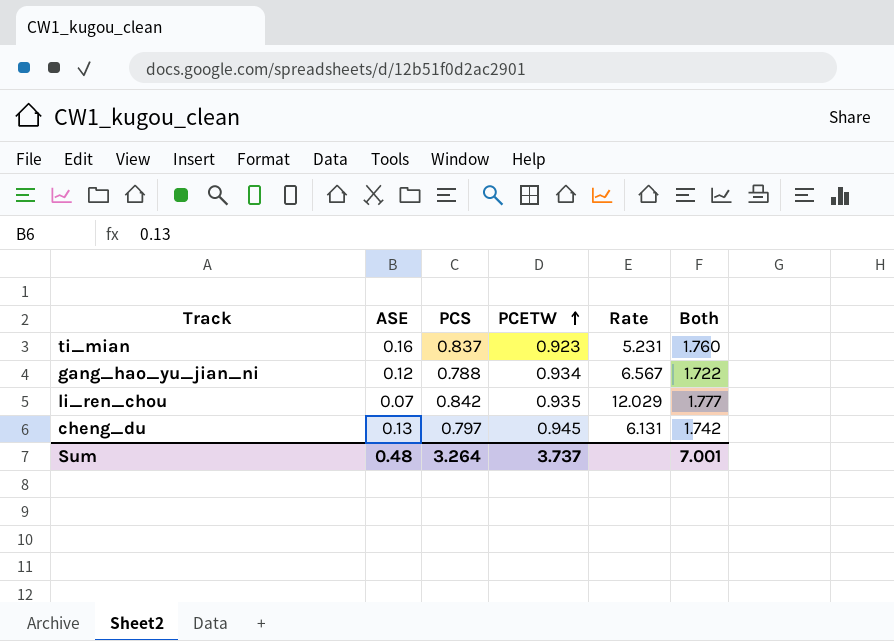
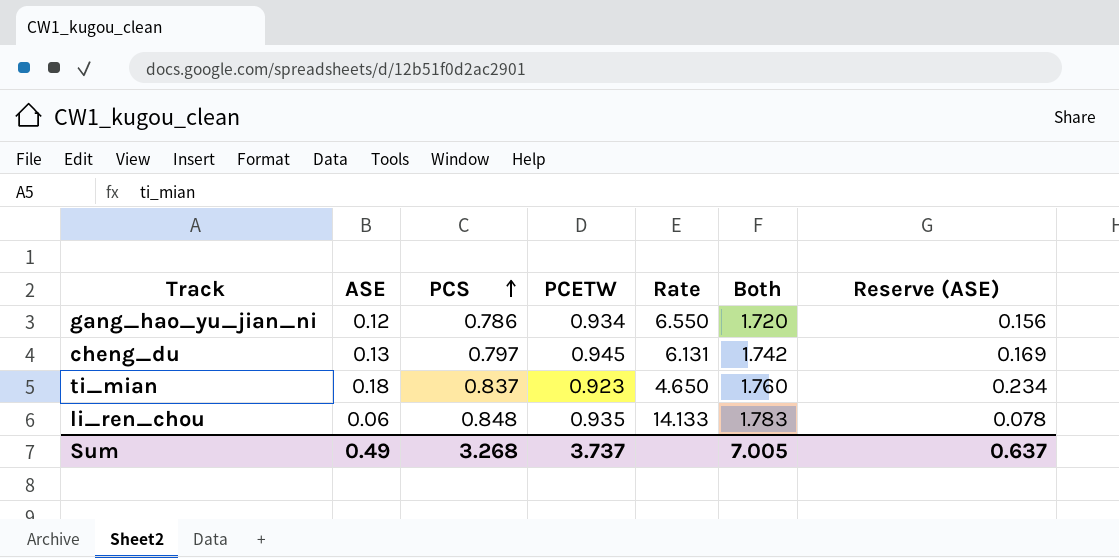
row order: PCETW ascending -> PCS ascending
column Reserve (ASE) | formula: none -> [ASE] * 1.3
gang_hao_yu_jian_ni | PCS: 0.788 -> 0.786
gang_hao_yu_jian_ni | Rate: 6.567 -> 6.550
gang_hao_yu_jian_ni | Both: 1.722 -> 1.720
ti_mian | ASE: 0.16 -> 0.18
ti_mian | Rate: 5.231 -> 4.650
li_ren_chou | ASE: 0.07 -> 0.06
li_ren_chou | PCS: 0.842 -> 0.848
li_ren_chou | Rate: 12.029 -> 14.133
li_ren_chou | Both: 1.777 -> 1.783
Sum | ASE: 0.48 -> 0.49
Sum | PCS: 3.264 -> 3.268
Sum | Both: 7.001 -> 7.005

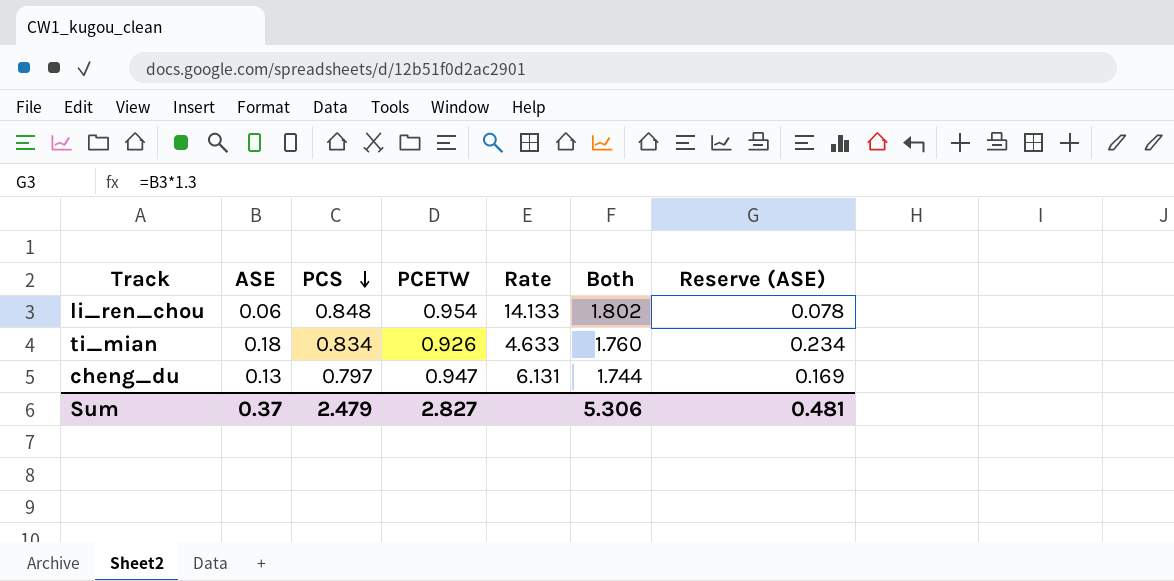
row order: PCS ascending -> PCS descending
row gang_hao_yu_jian_ni: 0.12 | 0.786 | 0.934 | 6.550 | 1.720 | 0.156 -> none
li_ren_chou | PCETW: 0.935 -> 0.954
li_ren_chou | Both: 1.783 -> 1.802
ti_mian | PCS: 0.837 -> 0.834
ti_mian | PCETW: 0.923 -> 0.926
ti_mian | Rate: 4.650 -> 4.633
cheng_du | PCETW: 0.945 -> 0.947
cheng_du | Both: 1.742 -> 1.744
Sum | ASE: 0.49 -> 0.37
Sum | PCS: 3.268 -> 2.479
Sum | PCETW: 3.737 -> 2.827
Sum | Both: 7.005 -> 5.306
Sum | Reserve (ASE): 0.637 -> 0.481

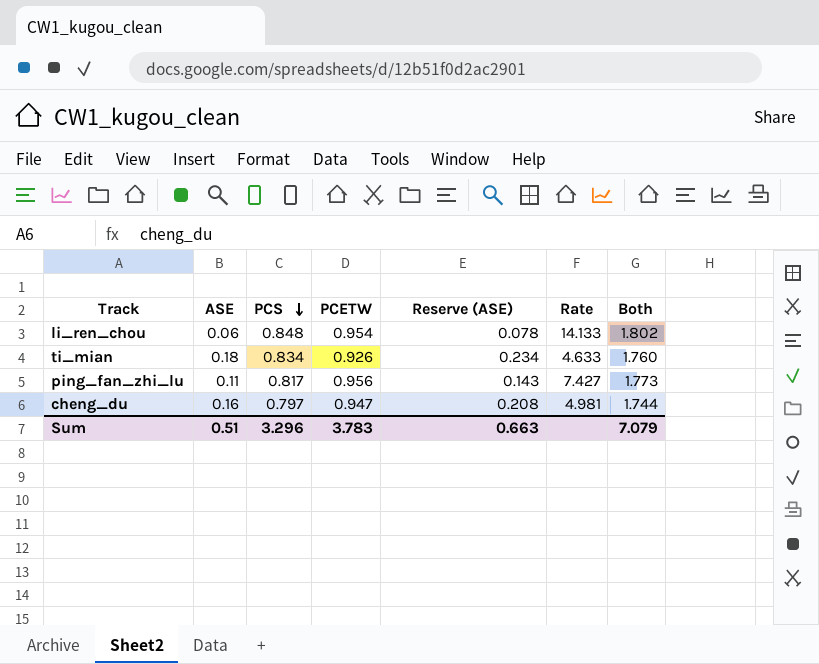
column Reserve (ASE) | position: 7 -> 5
row ping_fan_zhi_lu: none -> 0.11 | 0.817 | 0.956 | 0.143 | 7.427 | 1.773
cheng_du | ASE: 0.13 -> 0.16
cheng_du | Reserve (ASE): 0.169 -> 0.208
cheng_du | Rate: 6.131 -> 4.981
Sum | ASE: 0.37 -> 0.51
Sum | PCS: 2.479 -> 3.296
Sum | PCETW: 2.827 -> 3.783
Sum | Reserve (ASE): 0.481 -> 0.663
Sum | Both: 5.306 -> 7.079

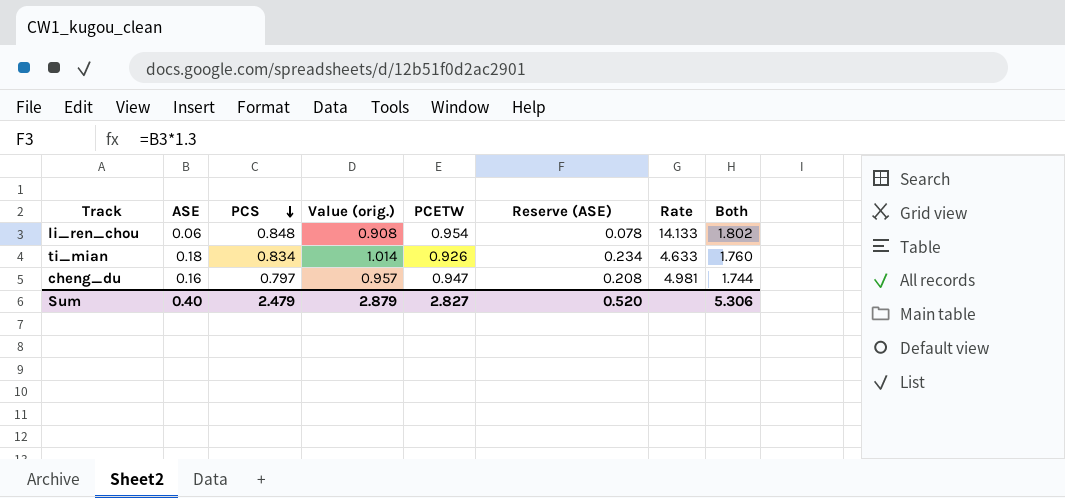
column Value (orig.) | formula: none -> [ASE] + [PCS]
row ping_fan_zhi_lu: 0.11 | 0.817 | 0.956 | 0.143 | 7.427 | 1.773 -> none
Sum | ASE: 0.51 -> 0.40
Sum | PCS: 3.296 -> 2.479
Sum | PCETW: 3.783 -> 2.827
Sum | Reserve (ASE): 0.663 -> 0.520
Sum | Both: 7.079 -> 5.306

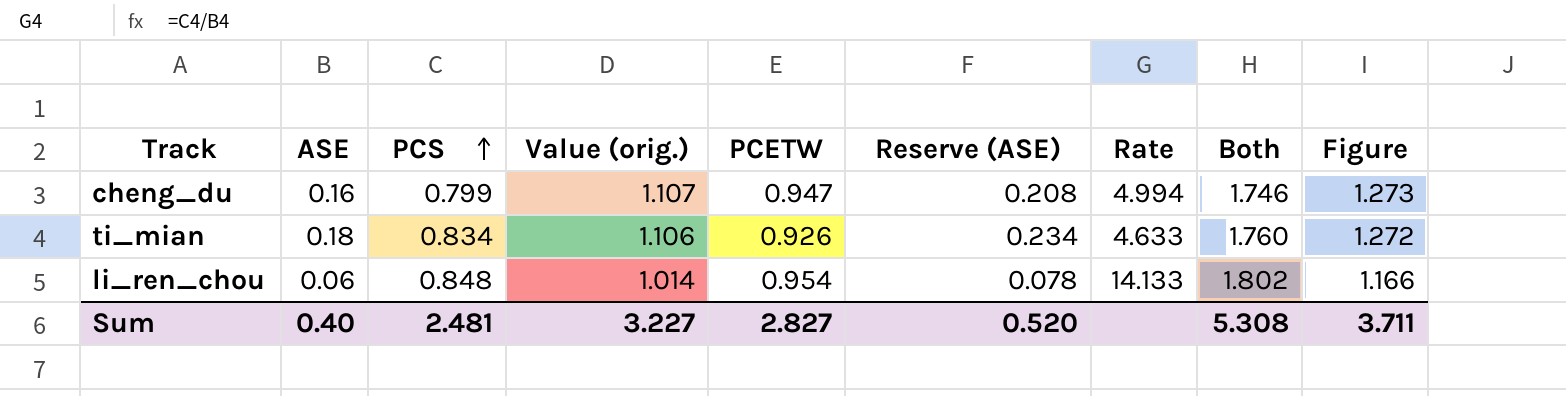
row order: PCS descending -> PCS ascending
column Value (orig.) | formula: [ASE] + [PCS] -> [ASE] + [PCETW]
column Figure | formula: none -> [Value (orig.)] * 1.15
cheng_du | PCS: 0.797 -> 0.799
cheng_du | Rate: 4.981 -> 4.994
cheng_du | Both: 1.744 -> 1.746
Sum | PCS: 2.479 -> 2.481
Sum | Value (orig.): 2.879 -> 3.227
Sum | Both: 5.306 -> 5.308

